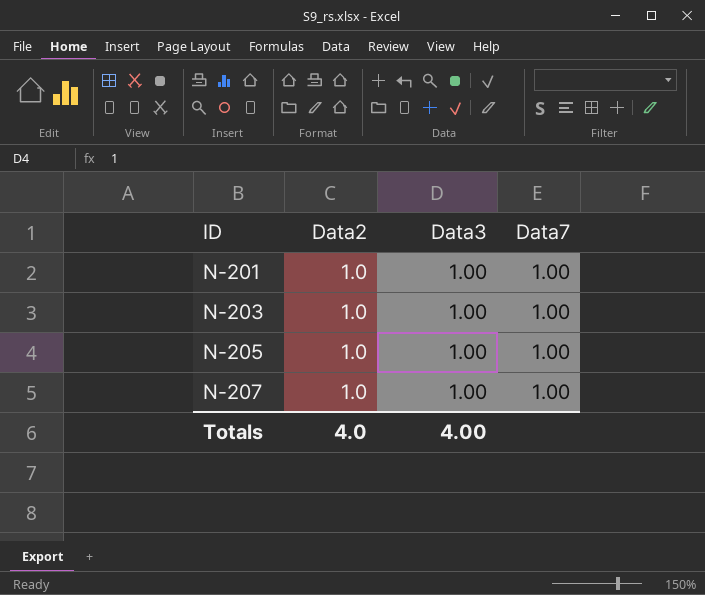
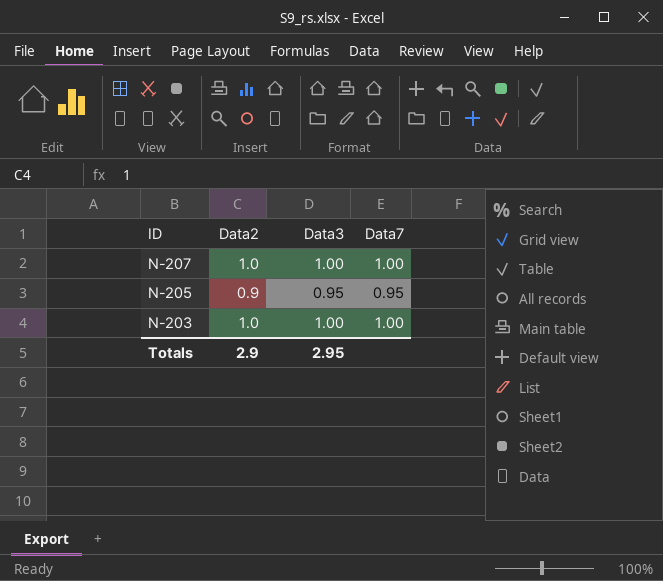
row order: ID ascending -> ID descending
row N-201: 1.0 | 1.00 | 1.00 -> none
N-205 | Data2: 1.0 -> 0.9
N-205 | Data3: 1.00 -> 0.95
N-205 | Data7: 1.00 -> 0.95
Totals | Data2: 4.0 -> 2.9
Totals | Data3: 4.00 -> 2.95

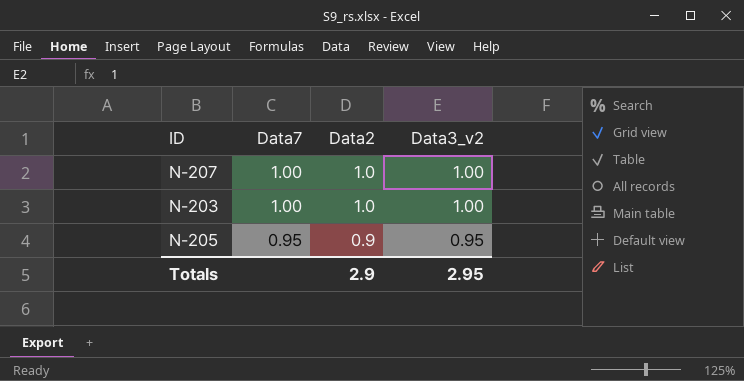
row order: ID descending -> Data7 descending
column Data7 | position: 4 -> 2
column name: Data3 -> Data3_v2

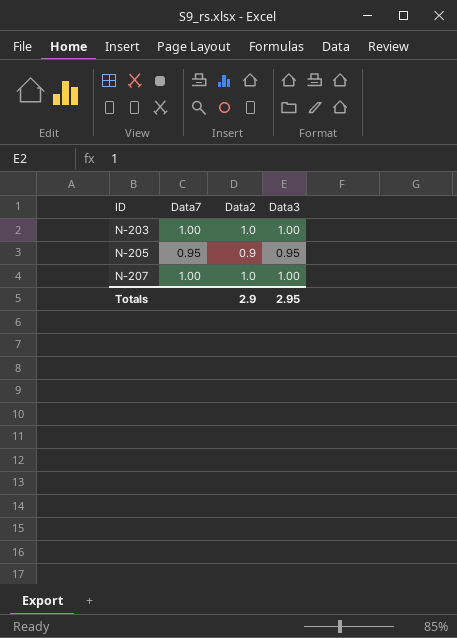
row order: Data7 descending -> ID ascending
column name: Data3_v2 -> Data3

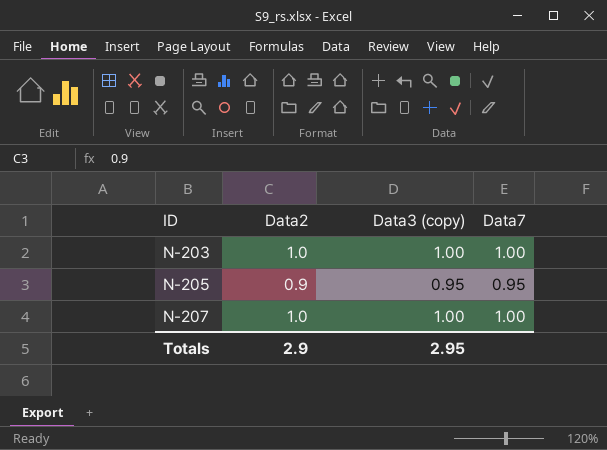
column name: Data3 -> Data3 (copy)
column Data7 | position: 2 -> 4

